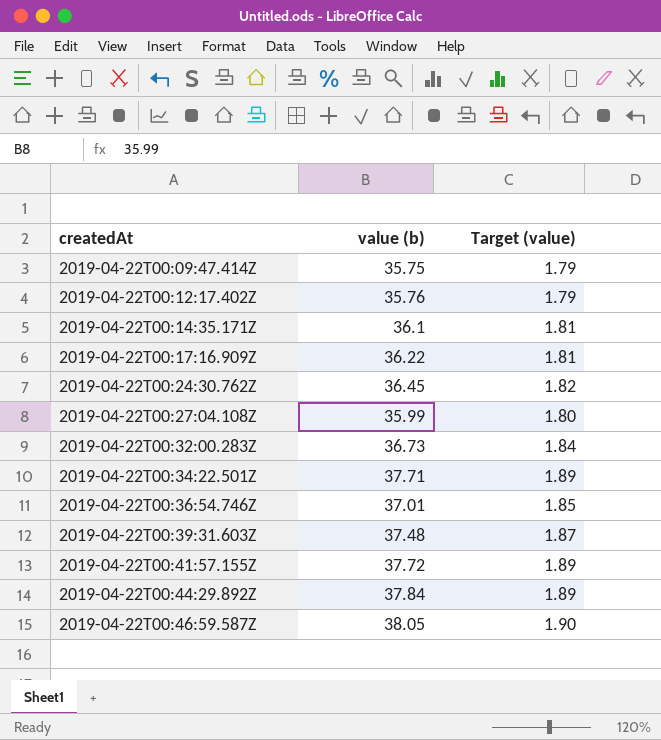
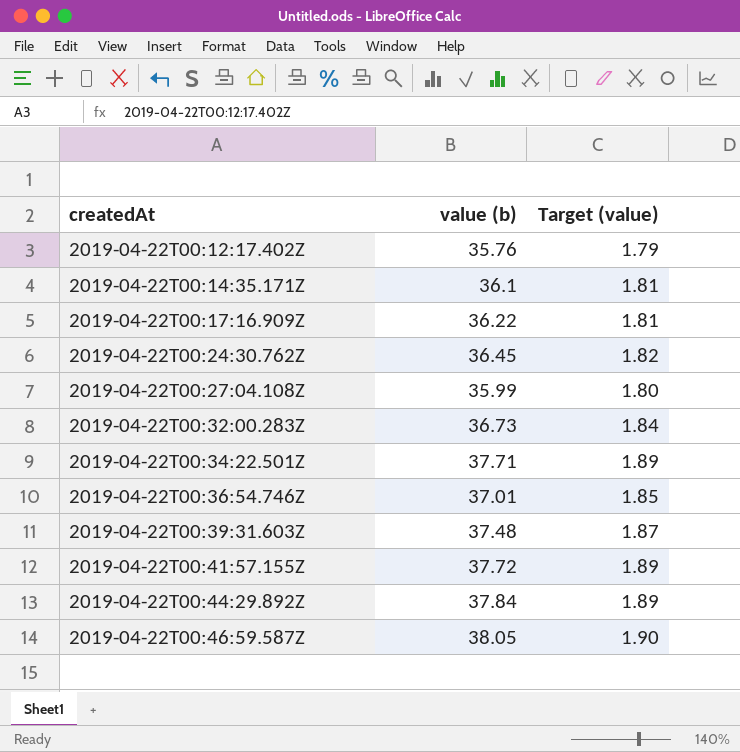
row 2019-04-22T00:09:47.414Z: 35.75 | 1.79 -> none

